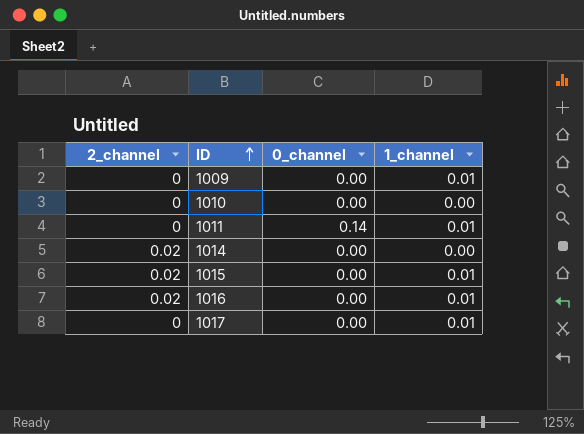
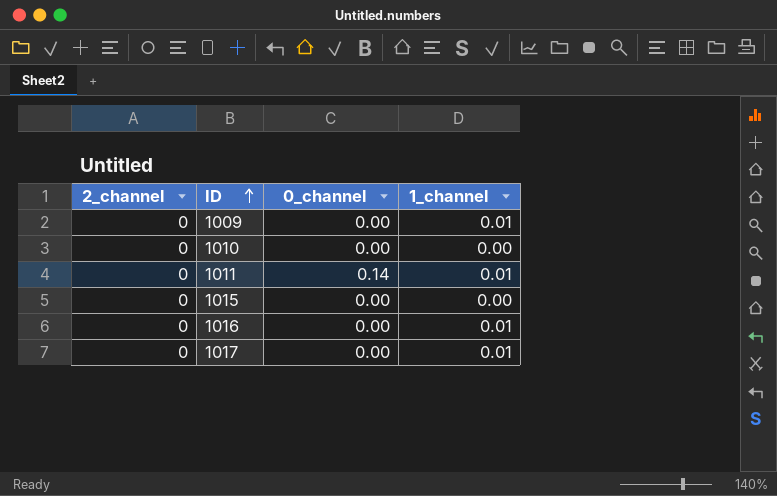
row 1014: 0.02 | 0.00 | 0.00 -> none
1015 | 2_channel: 0.02 -> 0
1015 | 1_channel: 0.01 -> 0.00
1016 | 2_channel: 0.02 -> 0

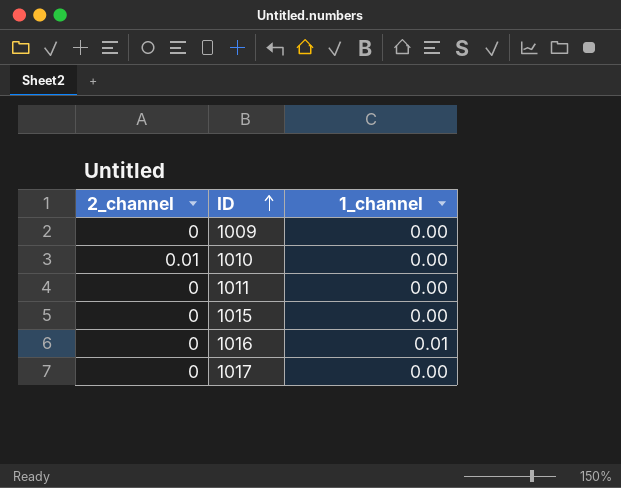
column 0_channel | position: 3 -> none
1009 | 1_channel: 0.01 -> 0.00
1010 | 2_channel: 0 -> 0.01
1011 | 1_channel: 0.01 -> 0.00
1017 | 1_channel: 0.01 -> 0.00

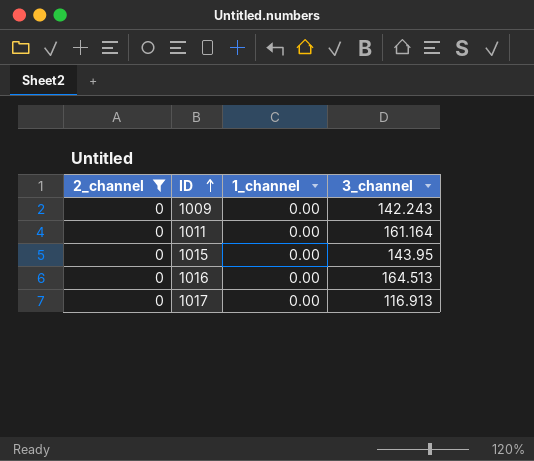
filter: none -> 2_channel = 0
column 3_channel | position: none -> 4
1016 | 1_channel: 0.01 -> 0.00

